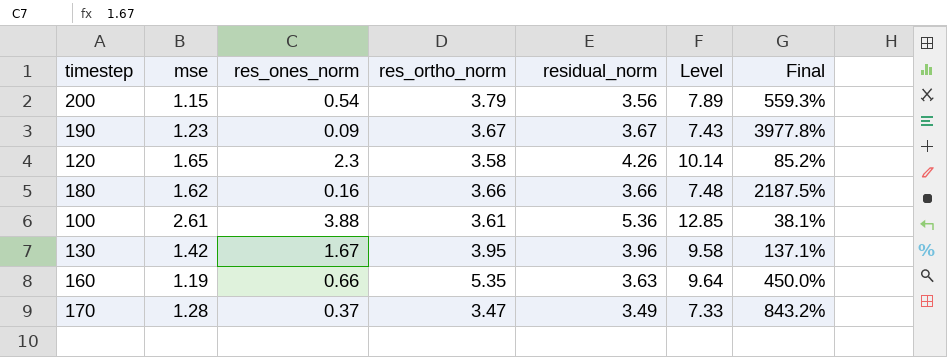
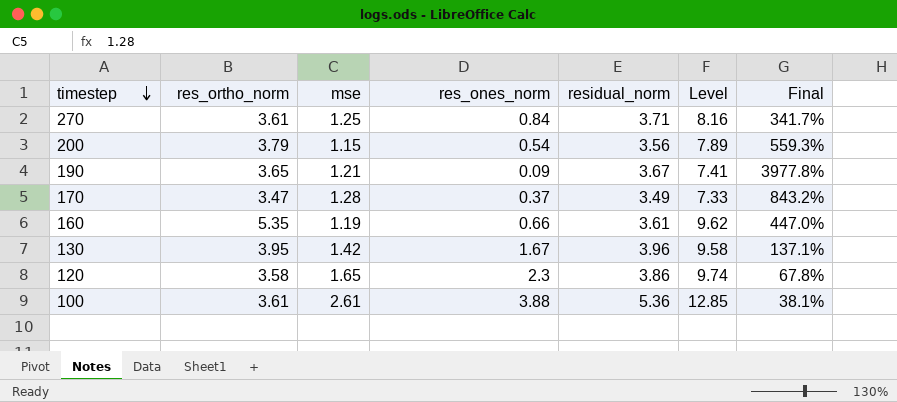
row order: none -> timestep descending
column res_ortho_norm | position: 4 -> 2
row 180: 1.62 | 0.16 | 3.66 | 3.66 | 7.48 | 2187.5% -> none
row 270: none -> 3.61 | 1.25 | 0.84 | 3.71 | 8.16 | 341.7%
190 | res_ortho_norm: 3.67 -> 3.65
190 | mse: 1.23 -> 1.21
190 | Level: 7.43 -> 7.41
160 | residual_norm: 3.63 -> 3.61
160 | Level: 9.64 -> 9.62
160 | Final: 450.0% -> 447.0%
120 | residual_norm: 4.26 -> 3.86
120 | Level: 10.14 -> 9.74
120 | Final: 85.2% -> 67.8%

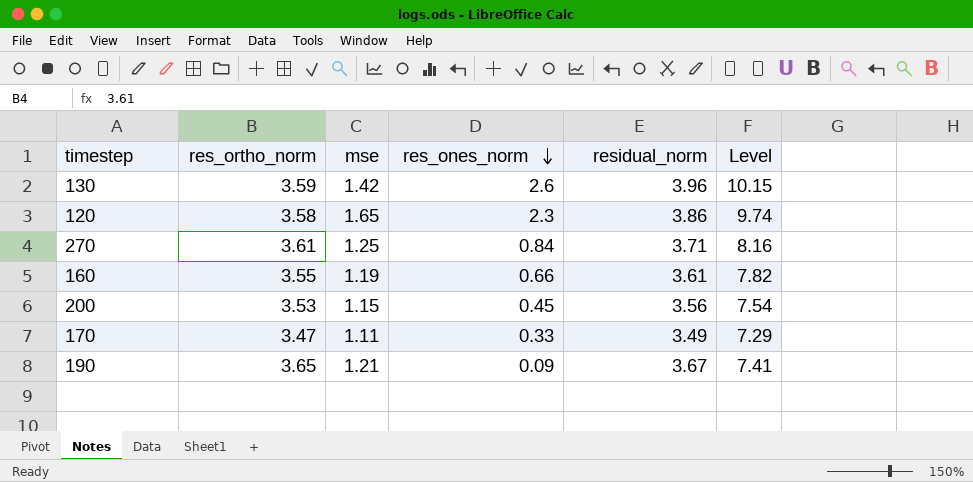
row order: timestep descending -> res_ones_norm descending
column Final | formula: ([residual_norm] - [res_ones_norm]) / [res_ones_norm] -> none
row 100: 3.61 | 2.61 | 3.88 | 5.36 | 12.85 | 38.1% -> none
130 | res_ortho_norm: 3.95 -> 3.59
130 | res_ones_norm: 1.67 -> 2.6
130 | Level: 9.58 -> 10.15
160 | res_ortho_norm: 5.35 -> 3.55
160 | Level: 9.62 -> 7.82
200 | res_ortho_norm: 3.79 -> 3.53
200 | res_ones_norm: 0.54 -> 0.45
200 | Level: 7.89 -> 7.54
170 | mse: 1.28 -> 1.11
170 | res_ones_norm: 0.37 -> 0.33
170 | Level: 7.33 -> 7.29

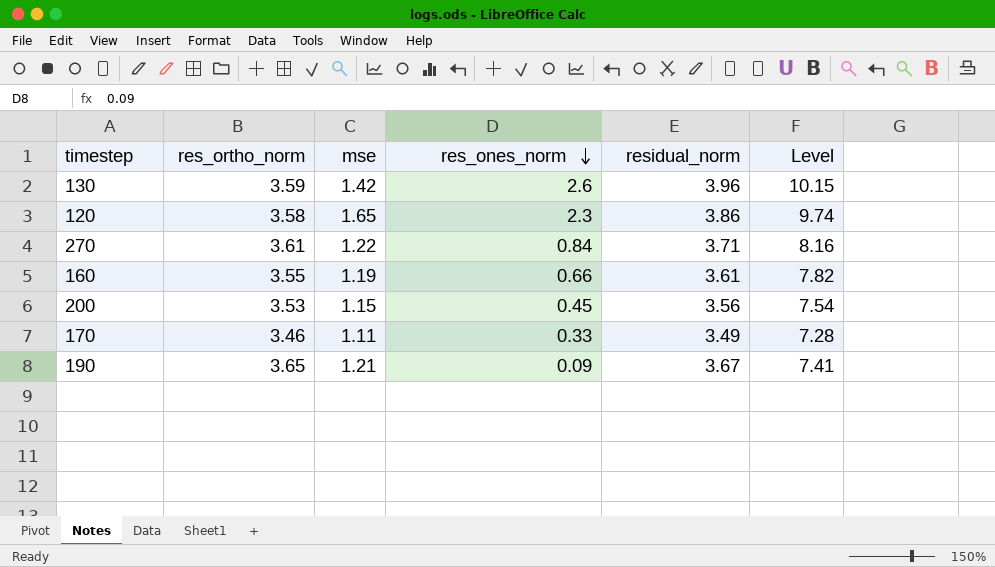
270 | mse: 1.25 -> 1.22
170 | res_ortho_norm: 3.47 -> 3.46
170 | Level: 7.29 -> 7.28

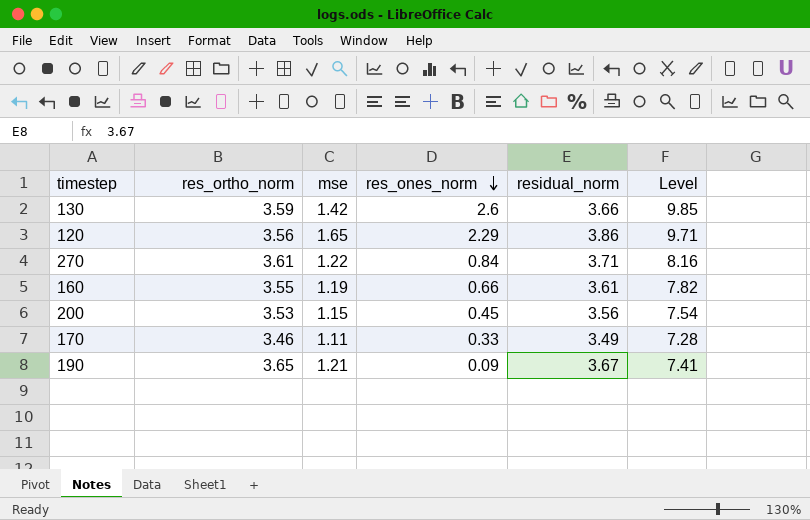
130 | residual_norm: 3.96 -> 3.66
130 | Level: 10.15 -> 9.85
120 | res_ortho_norm: 3.58 -> 3.56
120 | res_ones_norm: 2.3 -> 2.29
120 | Level: 9.74 -> 9.71

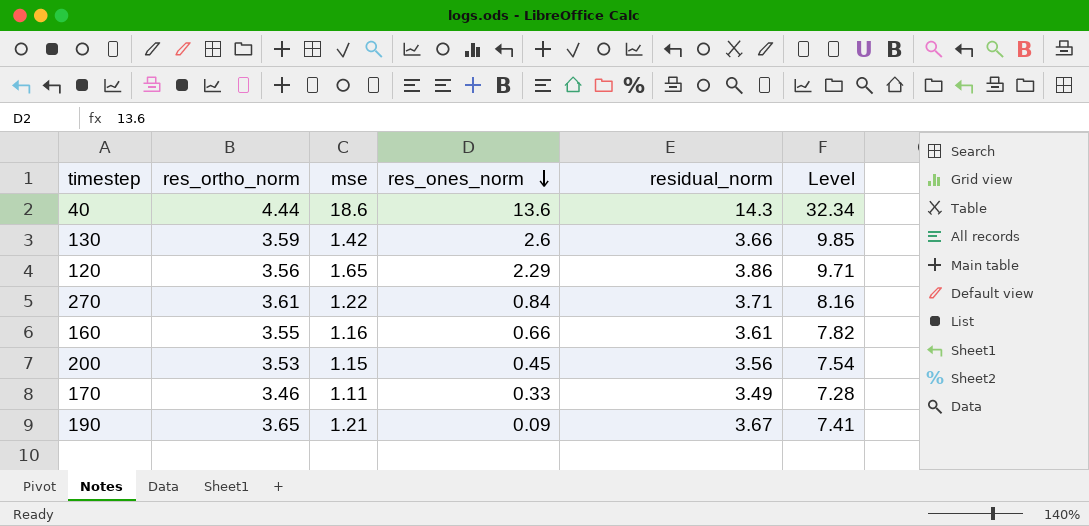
row 40: none -> 4.44 | 18.6 | 13.6 | 14.3 | 32.34
160 | mse: 1.19 -> 1.16

